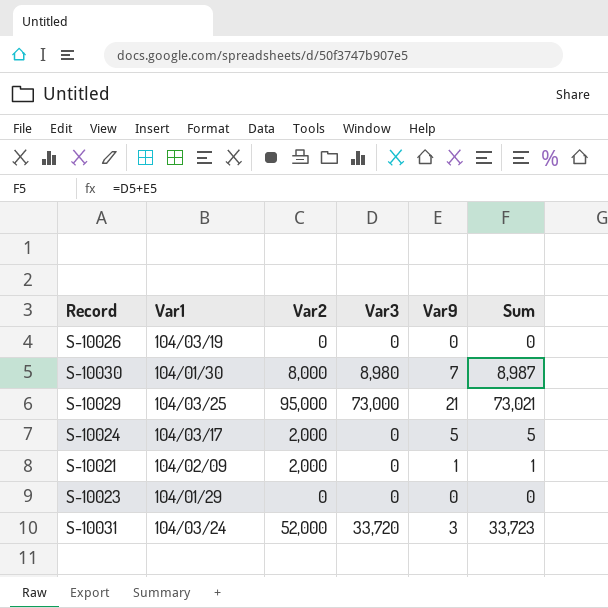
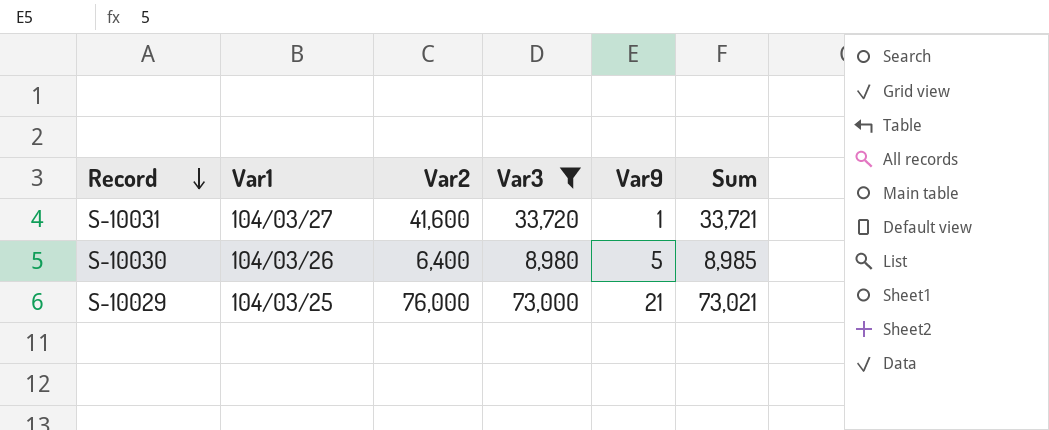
filter: none -> Var3 != 0
row order: none -> Record descending
S-10031 | Var1: 104/03/24 -> 104/03/27
S-10031 | Var2: 52,000 -> 41,600
S-10031 | Var9: 3 -> 1
S-10031 | Sum: 33,723 -> 33,721
S-10030 | Var1: 104/01/30 -> 104/03/26
S-10030 | Var2: 8,000 -> 6,400
S-10030 | Var9: 7 -> 5
S-10030 | Sum: 8,987 -> 8,985
S-10029 | Var2: 95,000 -> 76,000

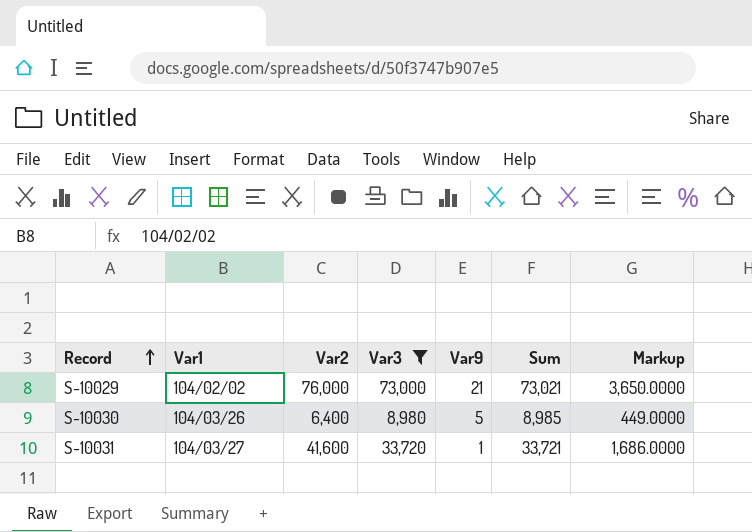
row order: Record descending -> Record ascending
column Markup | formula: none -> [Var3] * 0.05
S-10029 | Var1: 104/03/25 -> 104/02/02

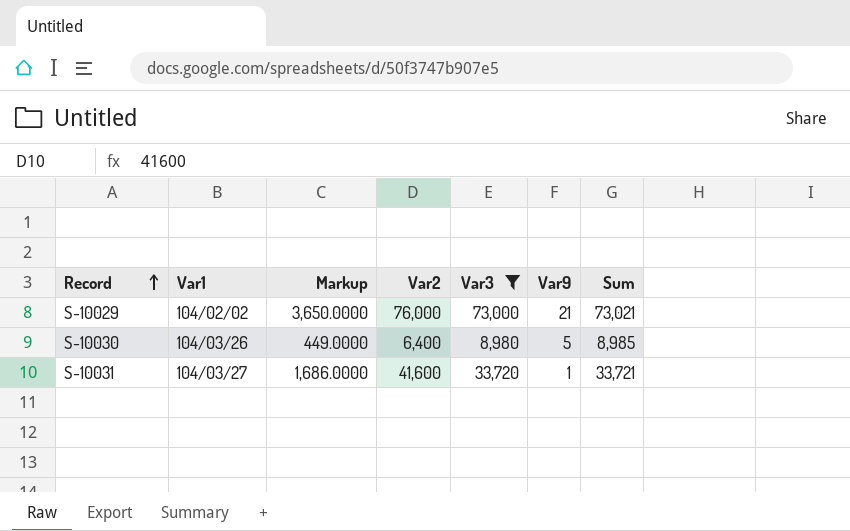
column Markup | position: 7 -> 3

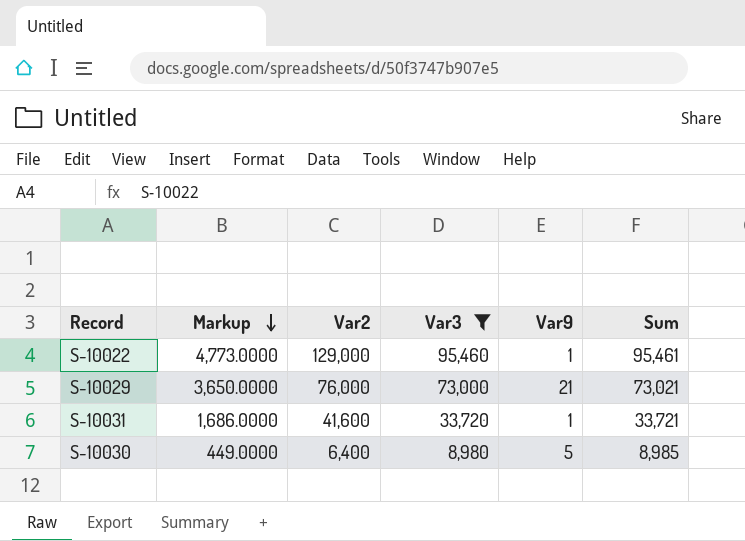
row order: Record ascending -> Markup descending
column Var1 | position: 2 -> none
row S-10022: none -> 4,773.0000 | 129,000 | 95,460 | 1 | 95,461

